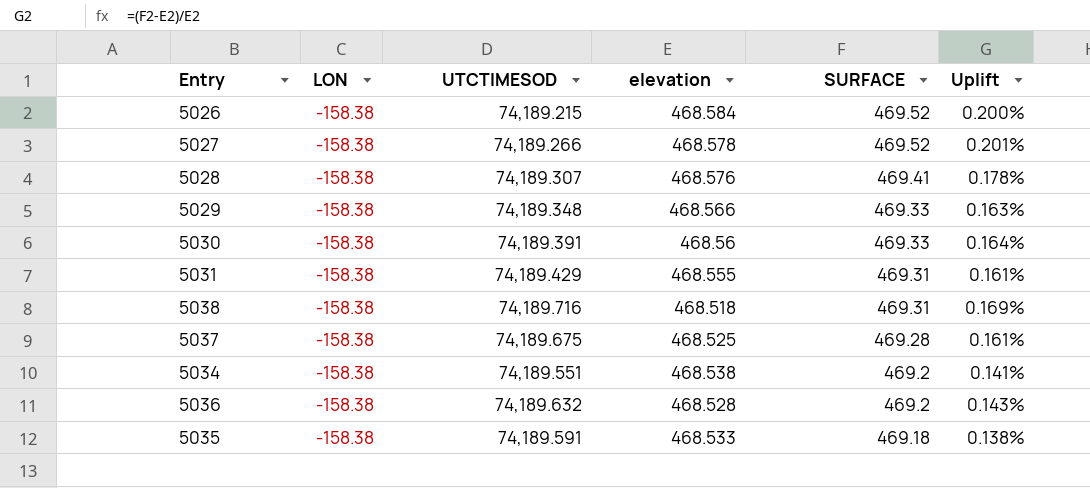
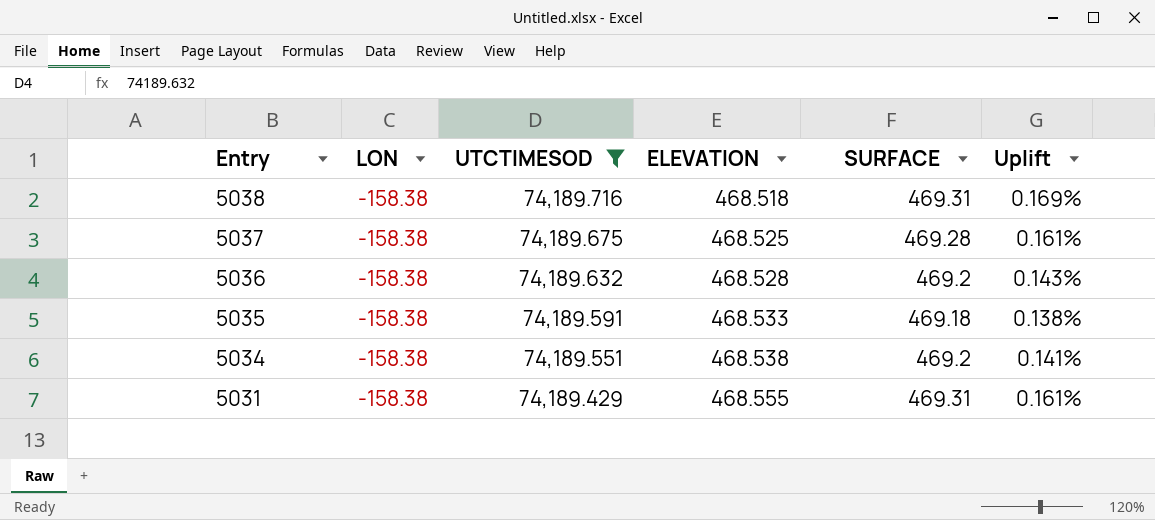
filter: none -> UTCTIMESOD >= 74,189.429
row order: SURFACE descending -> Entry descending
column name: elevation -> ELEVATION

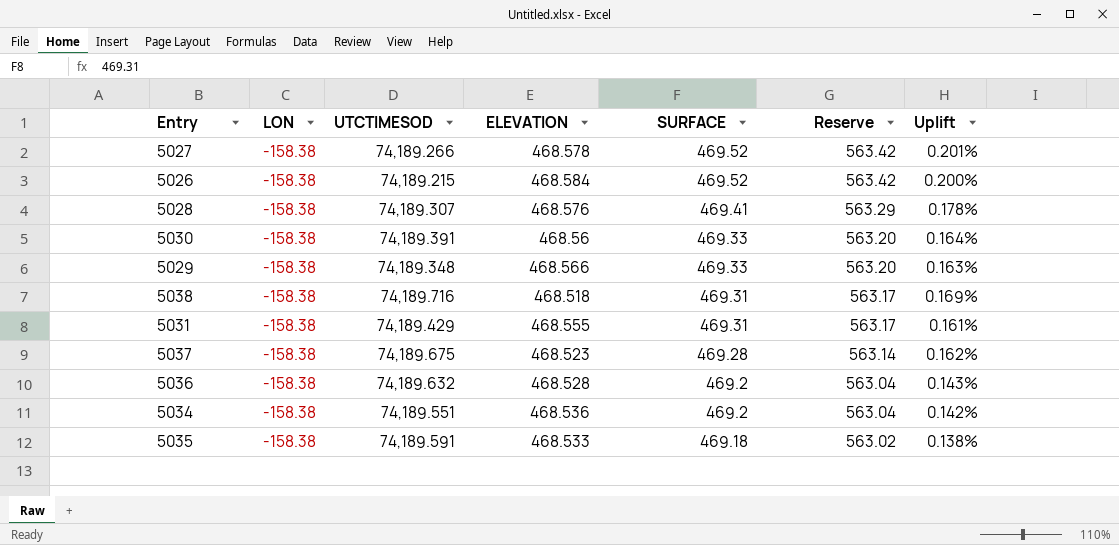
filter: UTCTIMESOD >= 74,189.429 -> none
row order: Entry descending -> SURFACE descending
column Reserve | formula: none -> [SURFACE] * 1.2
5037 | ELEVATION: 468.525 -> 468.523
5037 | Uplift: 0.161% -> 0.162%
5034 | ELEVATION: 468.538 -> 468.536
5034 | Uplift: 0.141% -> 0.142%

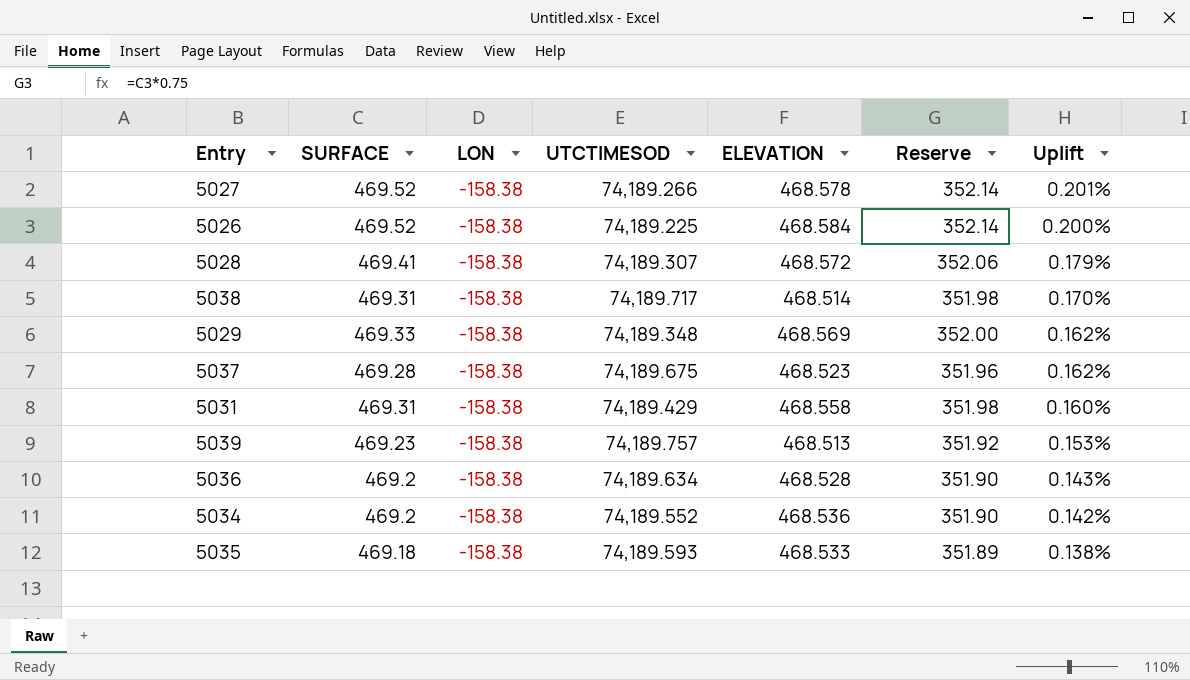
row order: SURFACE descending -> Uplift descending
column SURFACE | position: 5 -> 2
column Reserve | formula: [SURFACE] * 1.2 -> [SURFACE] * 0.75
row 5030: -158.38 | 74,189.391 | 468.56 | 469.33 | 563.20 | 0.164% -> none
5026 | UTCTIMESOD: 74,189.215 -> 74,189.225
5028 | ELEVATION: 468.576 -> 468.572
5028 | Uplift: 0.178% -> 0.179%
5038 | UTCTIMESOD: 74,189.716 -> 74,189.717
5038 | ELEVATION: 468.518 -> 468.514
5038 | Uplift: 0.169% -> 0.170%
5029 | ELEVATION: 468.566 -> 468.569
5029 | Uplift: 0.163% -> 0.162%
5031 | ELEVATION: 468.555 -> 468.558
5031 | Uplift: 0.161% -> 0.160%
row 5039: none -> 469.23 | -158.38 | 74,189.757 | 468.513 | 351.92 | 0.153%
5036 | UTCTIMESOD: 74,189.632 -> 74,189.634
5034 | UTCTIMESOD: 74,189.551 -> 74,189.552
5035 | UTCTIMESOD: 74,189.591 -> 74,189.593

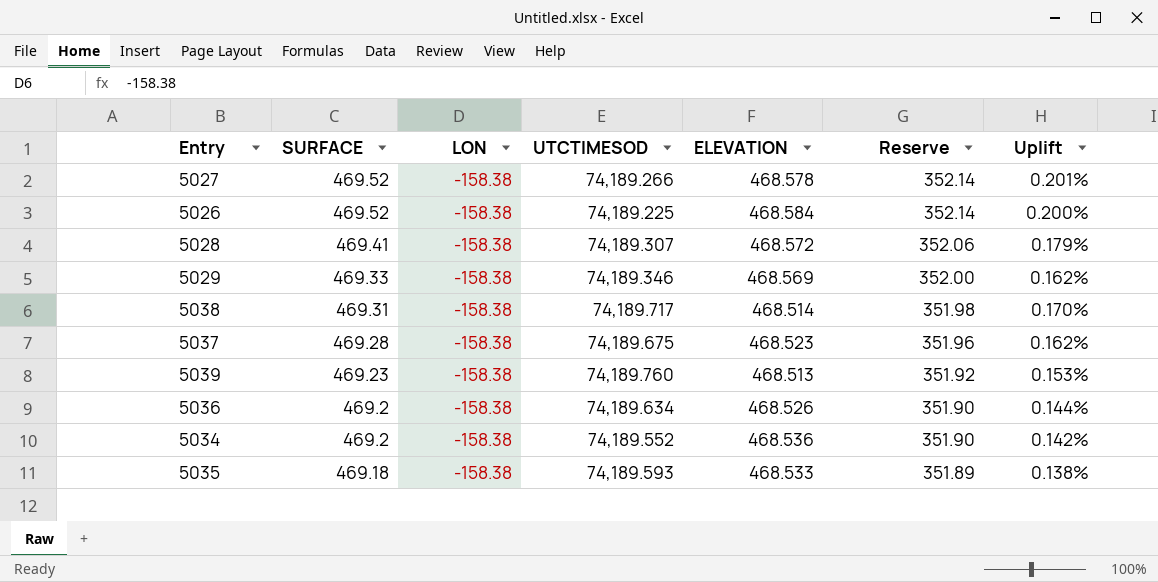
row order: Uplift descending -> SURFACE descending
row 5031: 469.31 | -158.38 | 74,189.429 | 468.558 | 351.98 | 0.160% -> none
5029 | UTCTIMESOD: 74,189.348 -> 74,189.346
5039 | UTCTIMESOD: 74,189.757 -> 74,189.760
5036 | ELEVATION: 468.528 -> 468.526
5036 | Uplift: 0.143% -> 0.144%

